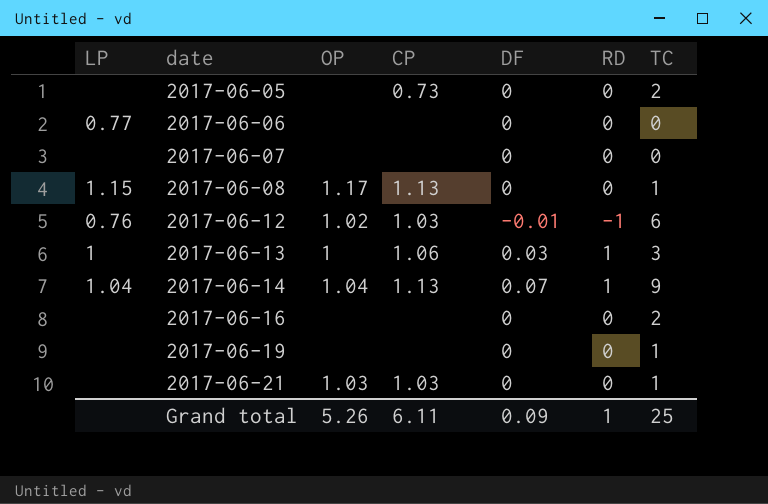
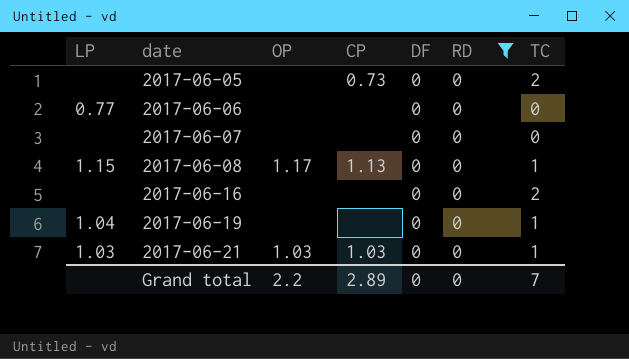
filter: none -> RD = 0
2017-06-19 | LP: none -> 1.04
2017-06-21 | LP: none -> 1.03
Grand total | OP: 5.26 -> 2.2
Grand total | CP: 6.11 -> 2.89
Grand total | DF: 0.09 -> 0
Grand total | RD: 1 -> 0
Grand total | TC: 25 -> 7

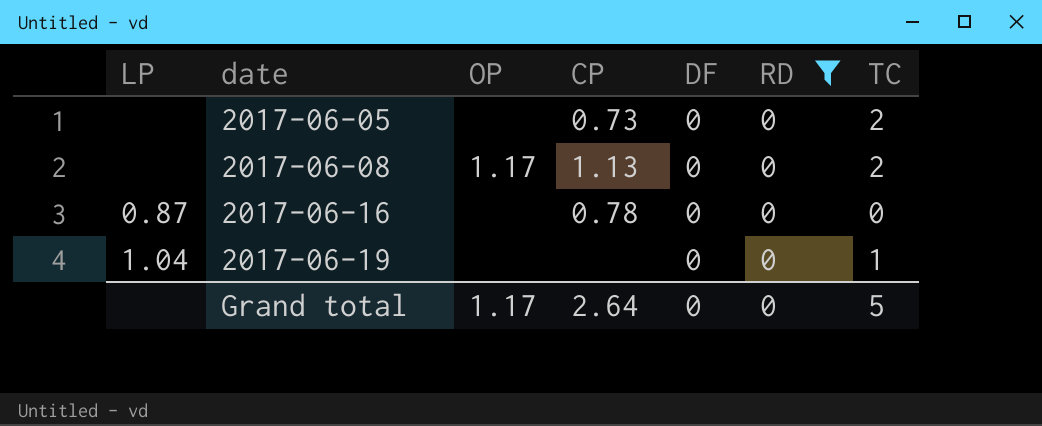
row 2017-06-06: 0.77 | none | none | 0 | 0 | 0 -> none
row 2017-06-07: none | none | none | 0 | 0 | 0 -> none
row 2017-06-21: 1.03 | 1.03 | 1.03 | 0 | 0 | 1 -> none
2017-06-08 | LP: 1.15 -> none
2017-06-08 | TC: 1 -> 2
2017-06-16 | LP: none -> 0.87
2017-06-16 | CP: none -> 0.78
2017-06-16 | TC: 2 -> 0
Grand total | OP: 2.2 -> 1.17
Grand total | CP: 2.89 -> 2.64
Grand total | TC: 7 -> 5

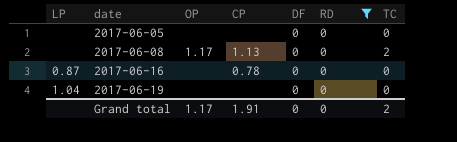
2017-06-05 | CP: 0.73 -> none
2017-06-05 | TC: 2 -> 0
2017-06-19 | TC: 1 -> 0
Grand total | CP: 2.64 -> 1.91
Grand total | TC: 5 -> 2

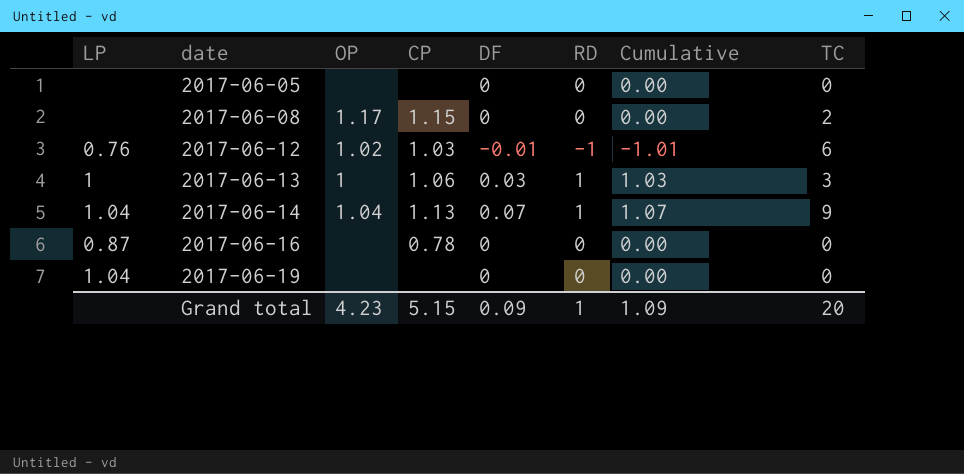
filter: RD = 0 -> none
column Cumulative | formula: none -> [DF] + [RD]
2017-06-08 | CP: 1.13 -> 1.15
Grand total | OP: 1.17 -> 4.23
Grand total | CP: 1.91 -> 5.15
Grand total | DF: 0 -> 0.09
Grand total | RD: 0 -> 1
Grand total | TC: 2 -> 20

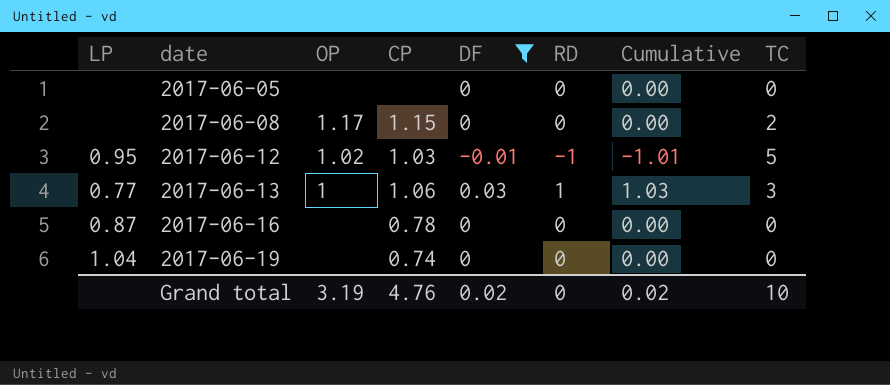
filter: none -> DF != 0.07
2017-06-12 | LP: 0.76 -> 0.95
2017-06-12 | TC: 6 -> 5
2017-06-13 | LP: 1 -> 0.77
2017-06-19 | CP: none -> 0.74
Grand total | OP: 4.23 -> 3.19
Grand total | CP: 5.15 -> 4.76
Grand total | DF: 0.09 -> 0.02
Grand total | RD: 1 -> 0
Grand total | Cumulative: 1.09 -> 0.02
Grand total | TC: 20 -> 10

